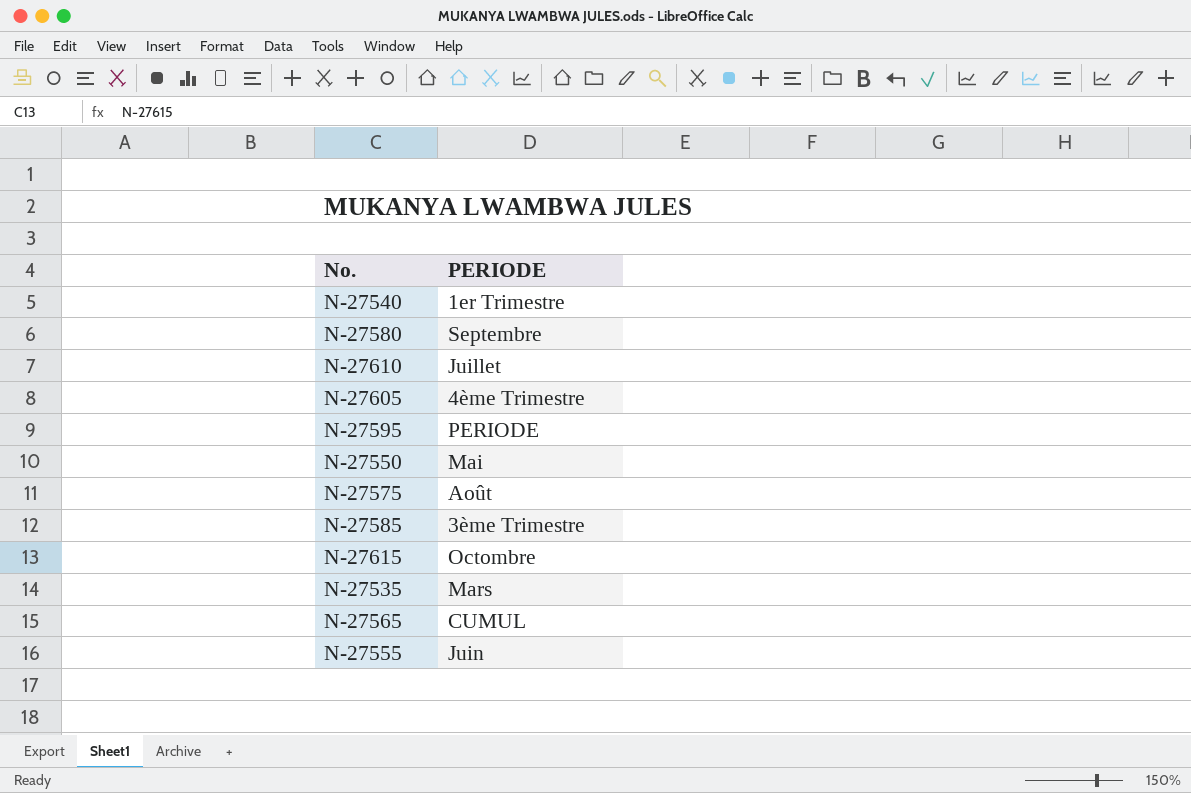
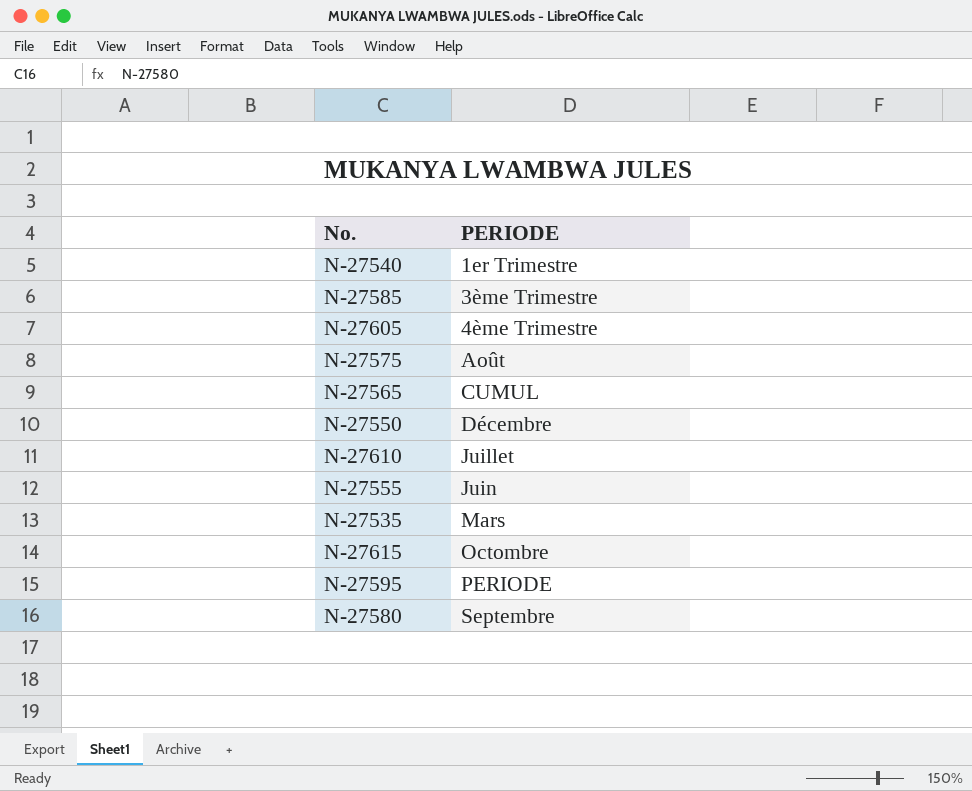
row order: none -> PERIODE ascending
N-27550 | PERIODE: Mai -> Décembre

